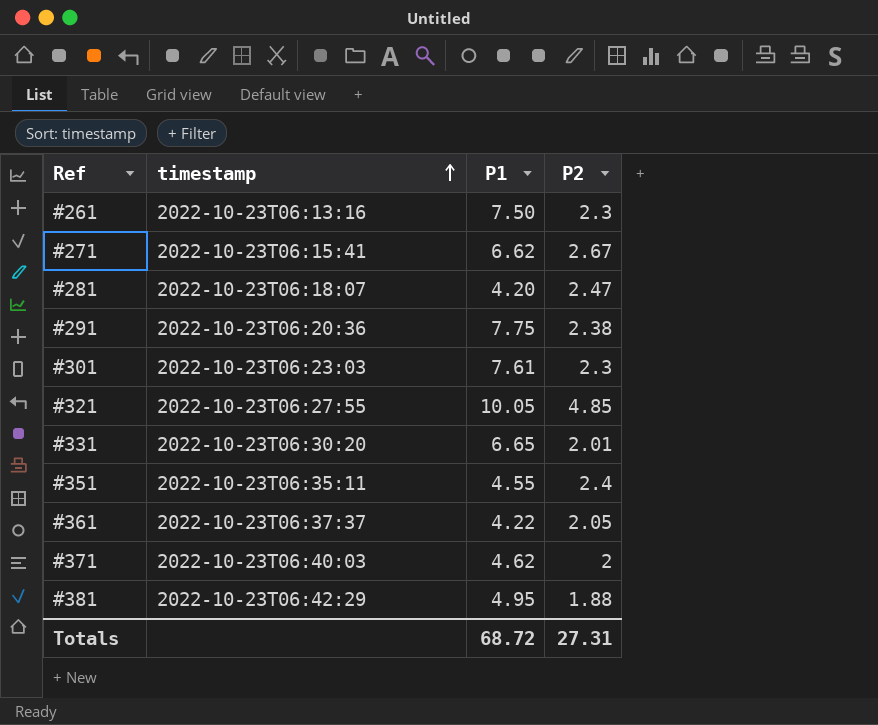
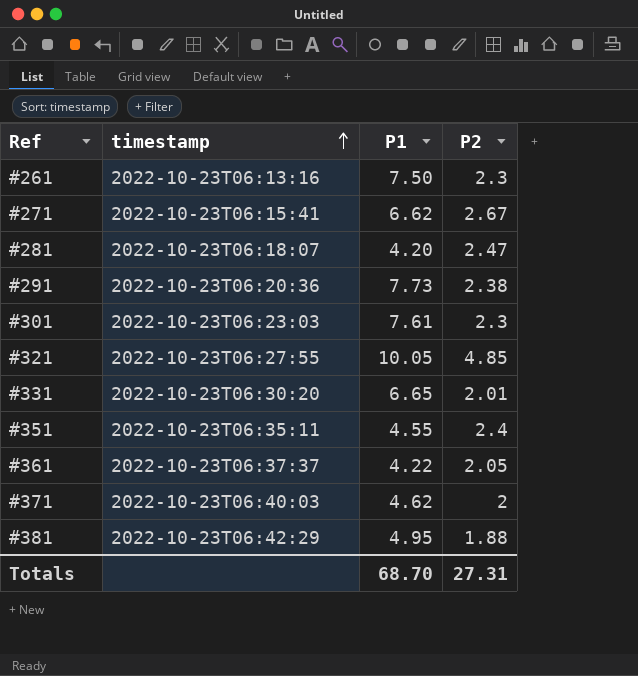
#291 | P1: 7.75 -> 7.73
Totals | P1: 68.72 -> 68.70

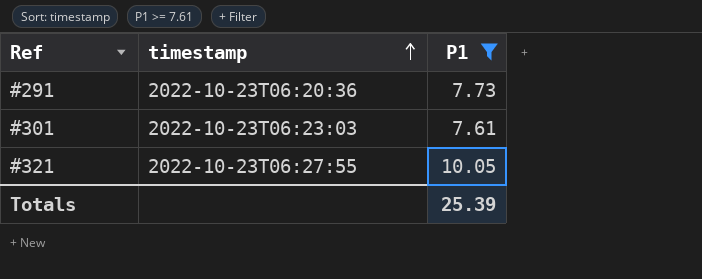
filter: none -> P1 >= 7.61
column P2 | position: 4 -> none
Totals | P1: 68.70 -> 25.39

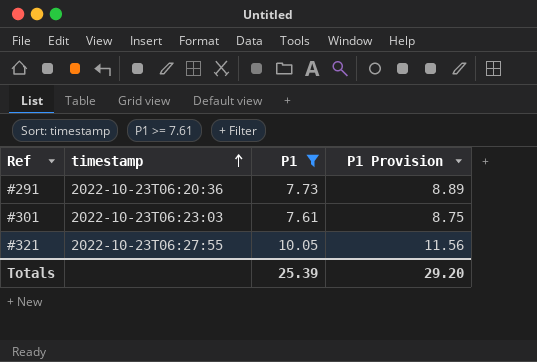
column P1 Provision | formula: none -> [P1] * 1.15

